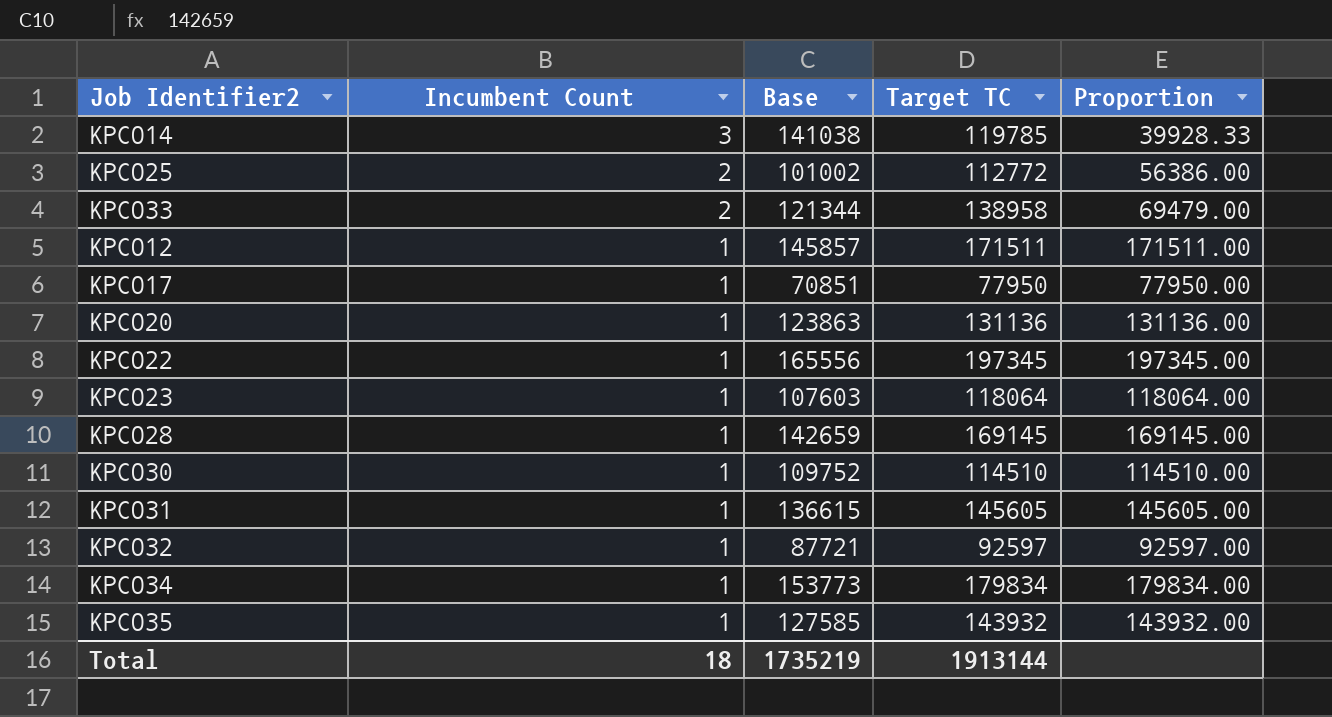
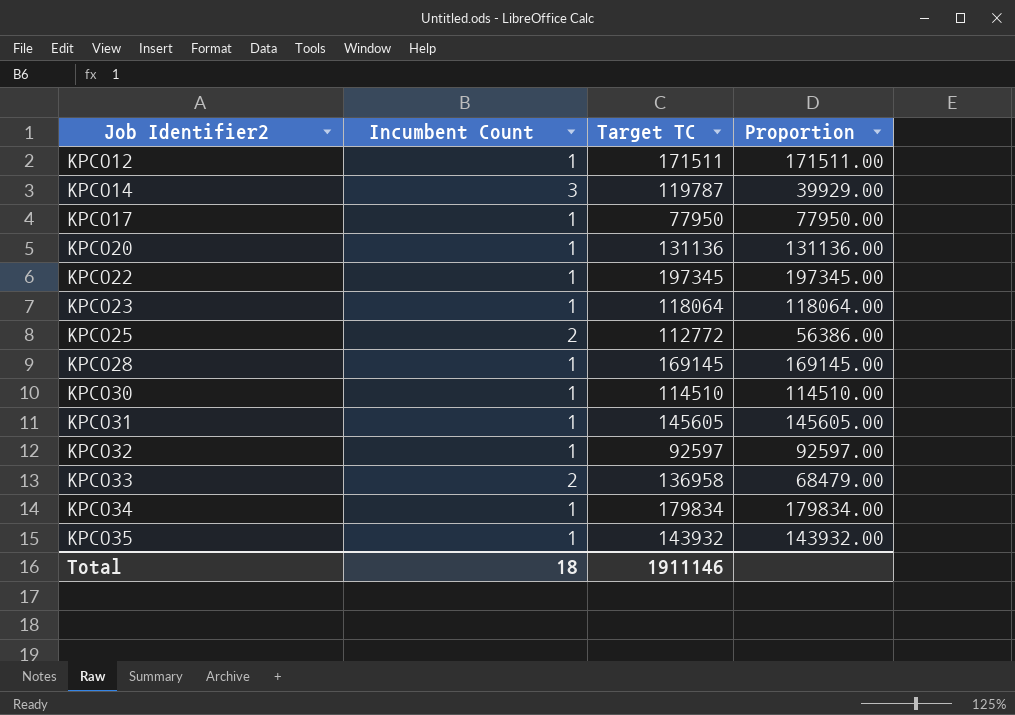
row order: Incumbent Count descending -> Job Identifier2 ascending
column Base | position: 3 -> none
KPCO14 | Target TC: 119785 -> 119787
KPCO14 | Proportion: 39928.33 -> 39929.00
KPCO33 | Target TC: 138958 -> 136958
KPCO33 | Proportion: 69479.00 -> 68479.00
Total | Target TC: 1913144 -> 1911146

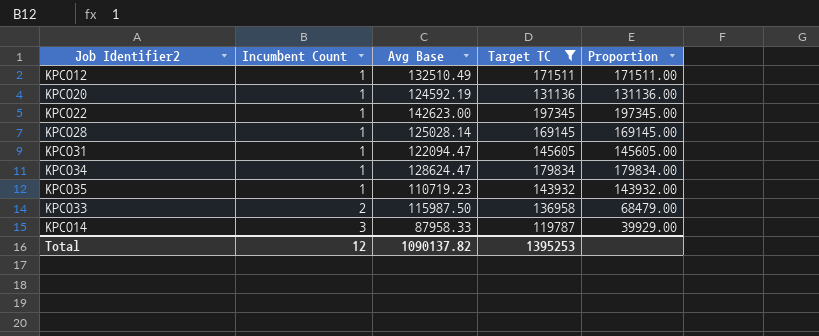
filter: none -> Target TC >= 119787
row order: Job Identifier2 ascending -> Incumbent Count ascending
column Avg Base | position: none -> 3
Total | Incumbent Count: 18 -> 12
Total | Target TC: 1911146 -> 1395253

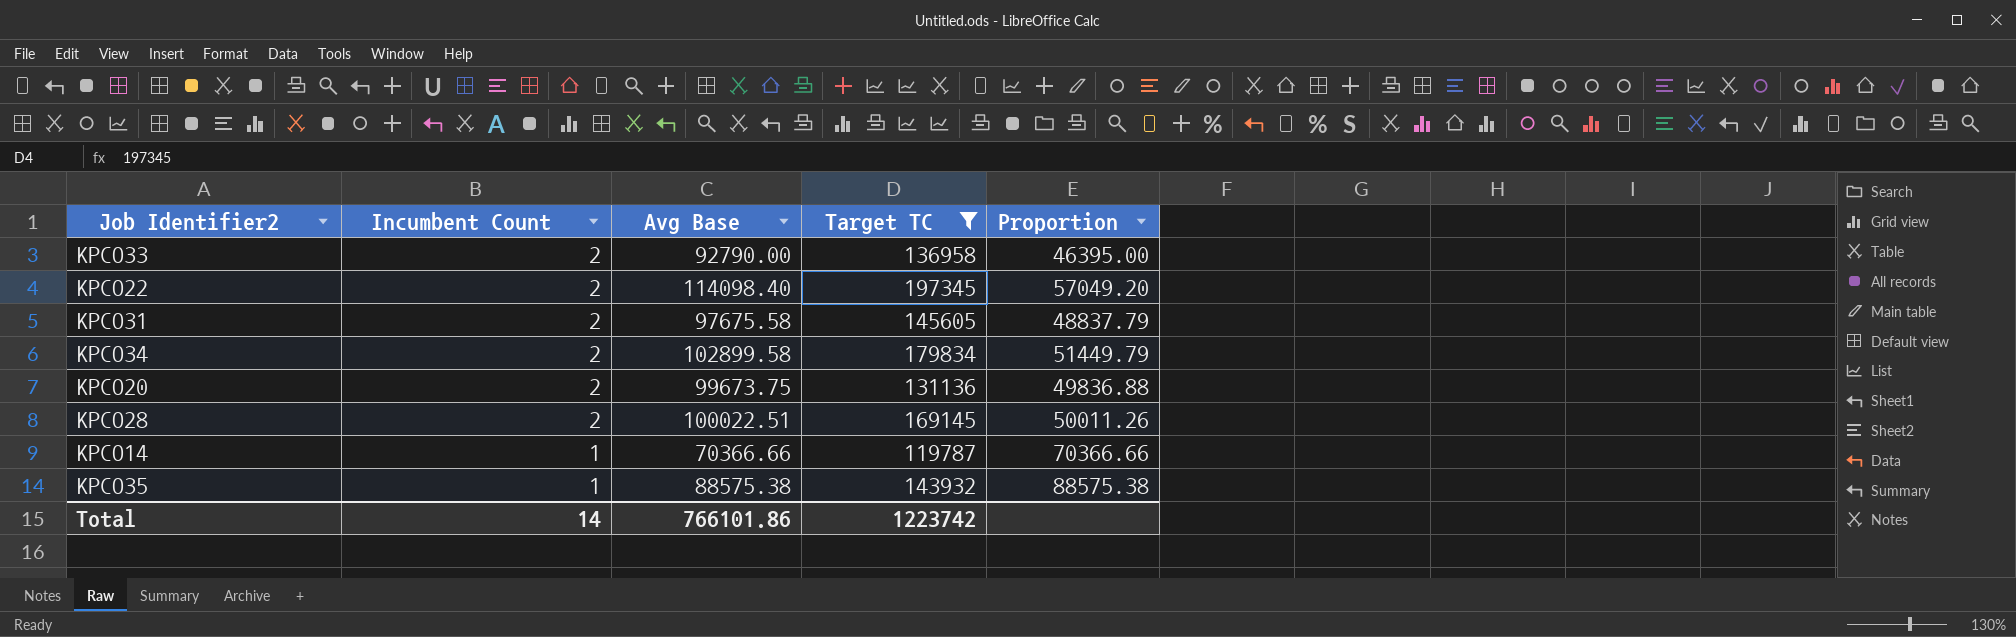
row order: Incumbent Count ascending -> Incumbent Count descending
column Proportion | formula: [Target TC] / [Incumbent Count] -> [Avg Base] / [Incumbent Count]
row KPCO12: 1 | 132510.49 | 171511 | 171511.00 -> none
KPCO33 | Avg Base: 115987.50 -> 92790.00
KPCO22 | Incumbent Count: 1 -> 2
KPCO22 | Avg Base: 142623.00 -> 114098.40
KPCO31 | Incumbent Count: 1 -> 2
KPCO31 | Avg Base: 122094.47 -> 97675.58
KPCO34 | Incumbent Count: 1 -> 2
KPCO34 | Avg Base: 128624.47 -> 102899.58
KPCO20 | Incumbent Count: 1 -> 2
KPCO20 | Avg Base: 124592.19 -> 99673.75
KPCO28 | Incumbent Count: 1 -> 2
KPCO28 | Avg Base: 125028.14 -> 100022.51
KPCO14 | Incumbent Count: 3 -> 1
KPCO14 | Avg Base: 87958.33 -> 70366.66
KPCO35 | Avg Base: 110719.23 -> 88575.38
Total | Incumbent Count: 12 -> 14
Total | Avg Base: 1090137.82 -> 766101.86
Total | Target TC: 1395253 -> 1223742

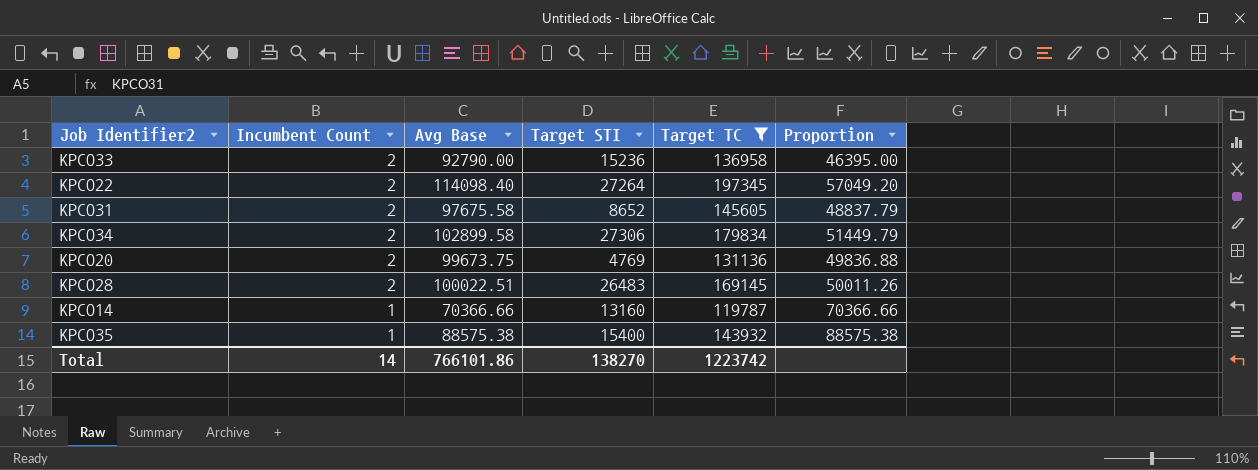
column Target STI | position: none -> 4

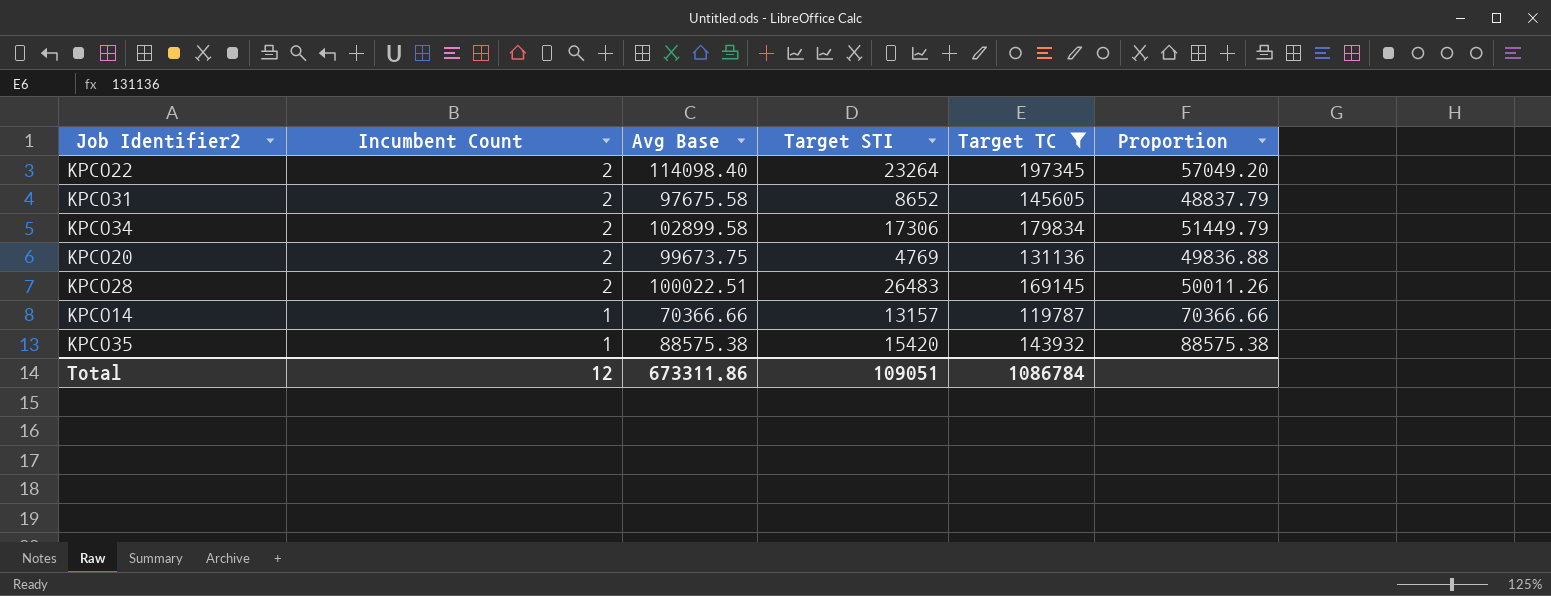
row KPCO33: 2 | 92790.00 | 15236 | 136958 | 46395.00 -> none
KPCO22 | Target STI: 27264 -> 23264
KPCO34 | Target STI: 27306 -> 17306
KPCO14 | Target STI: 13160 -> 13157
KPCO35 | Target STI: 15400 -> 15420
Total | Incumbent Count: 14 -> 12
Total | Avg Base: 766101.86 -> 673311.86
Total | Target STI: 138270 -> 109051
Total | Target TC: 1223742 -> 1086784

